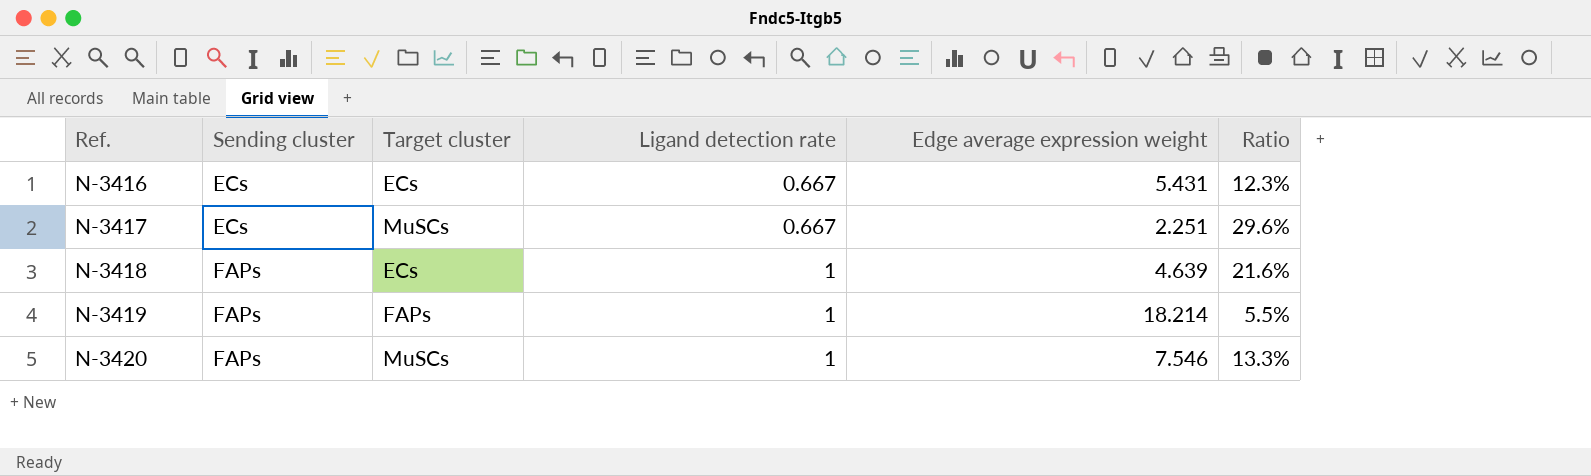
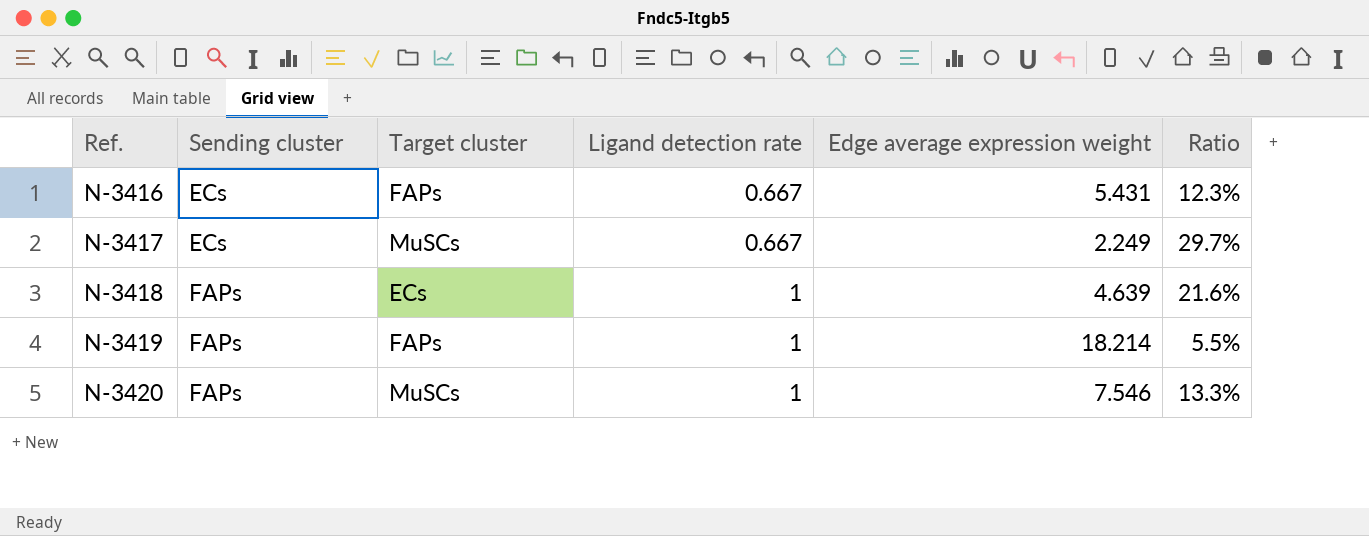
N-3416 | Target cluster: ECs -> FAPs
N-3417 | Edge average expression weight: 2.251 -> 2.249
N-3417 | Ratio: 29.6% -> 29.7%

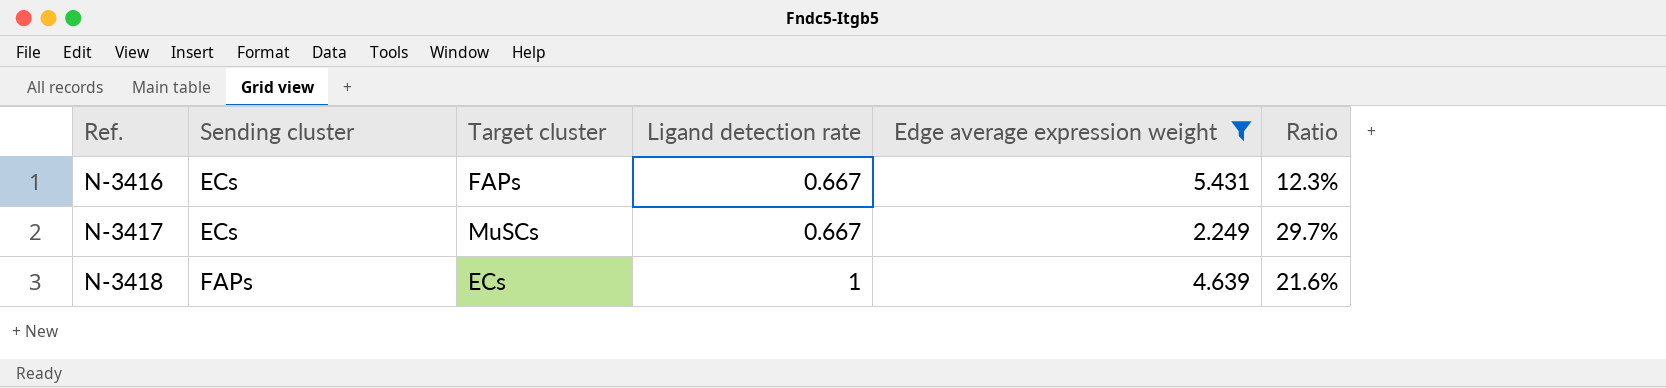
filter: none -> Edge average expression weight <= 5.431

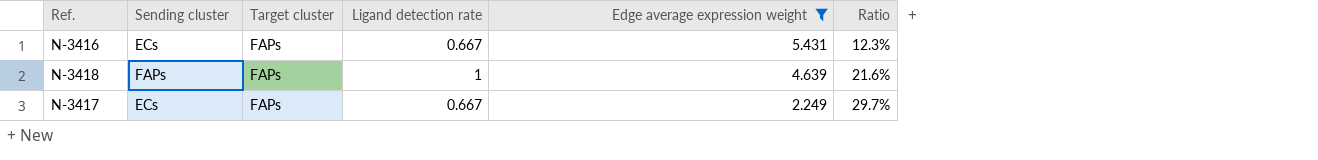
row order: Ref. ascending -> Edge average expression weight descending
N-3418 | Target cluster: ECs -> FAPs
N-3417 | Target cluster: MuSCs -> FAPs

